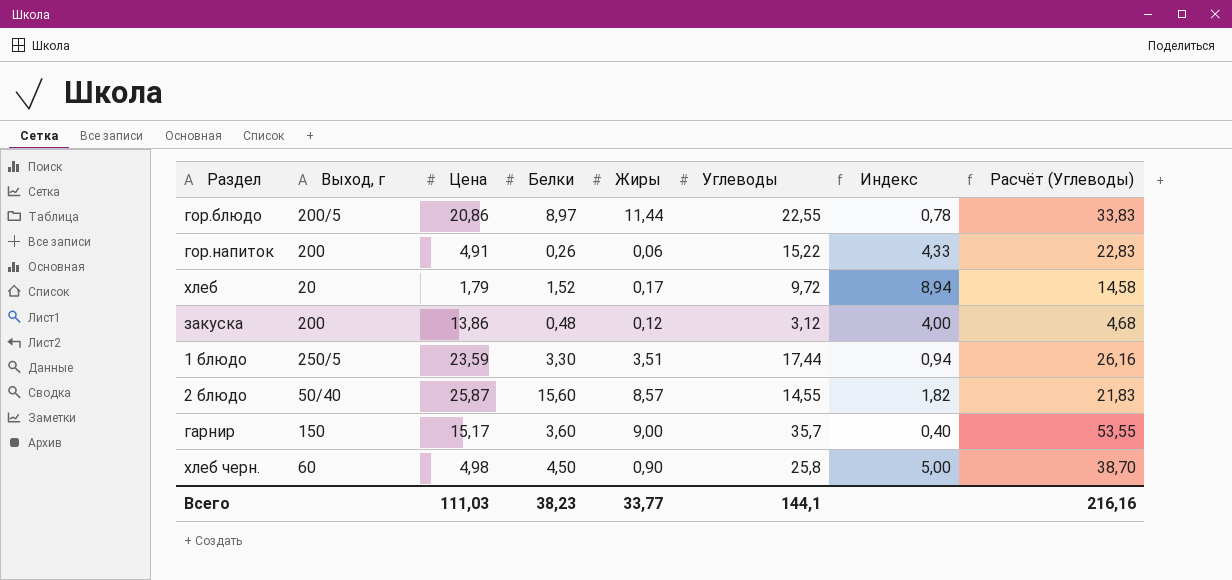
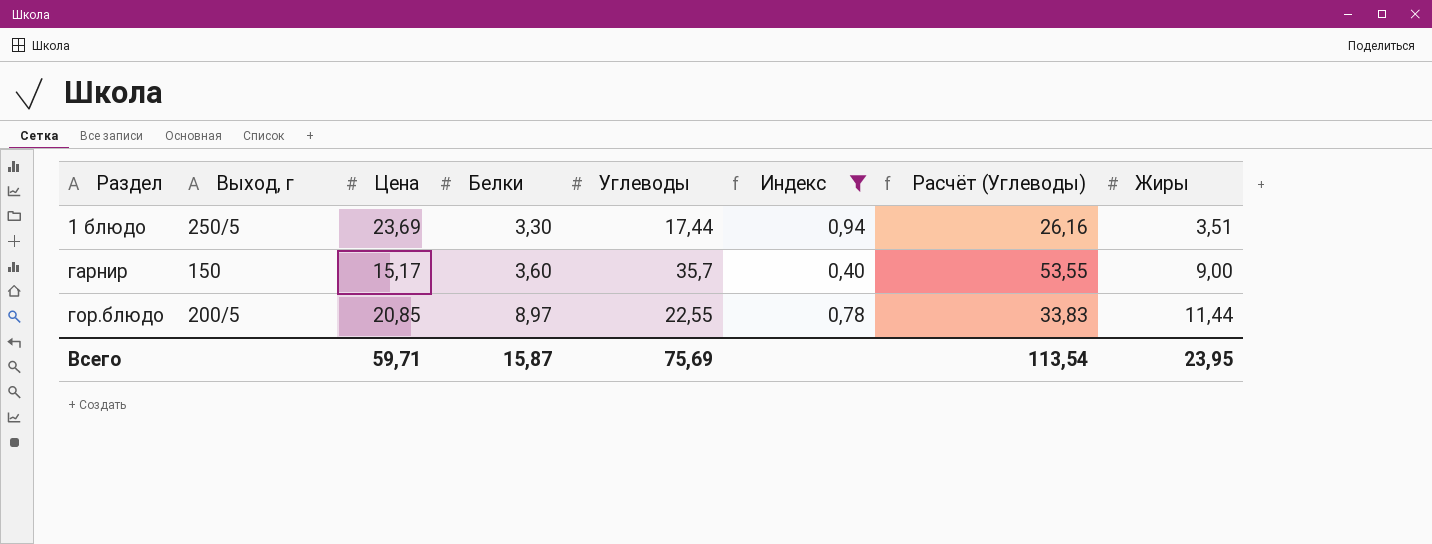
filter: none -> Индекс <= 0,94
row order: none -> Раздел ascending
column Жиры | position: 5 -> 8
1 блюдо | Цена: 23,59 -> 23,69
гор.блюдо | Цена: 20,86 -> 20,85
Всего | Цена: 111,03 -> 59,71
Всего | Белки: 38,23 -> 15,87
Всего | Углеводы: 144,1 -> 75,69
Всего | Расчёт (Углеводы): 216,16 -> 113,54
Всего | Жиры: 33,77 -> 23,95

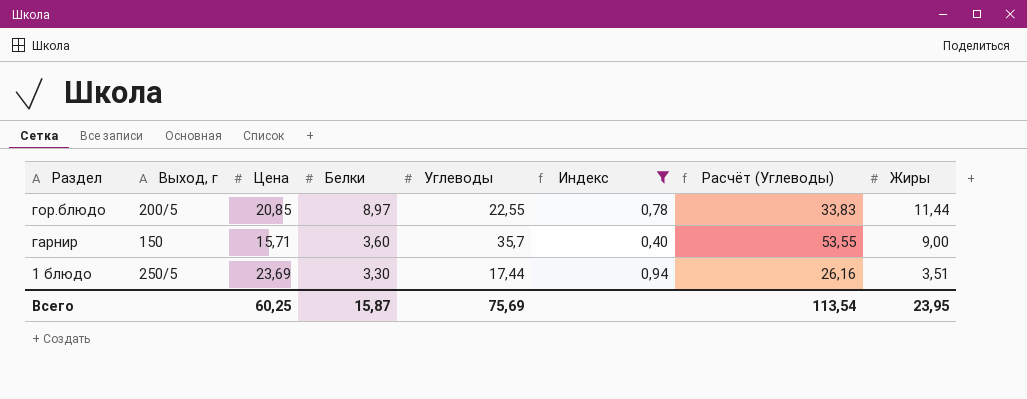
row order: Раздел ascending -> Раздел descending
гарнир | Цена: 15,17 -> 15,71
Всего | Цена: 59,71 -> 60,25

